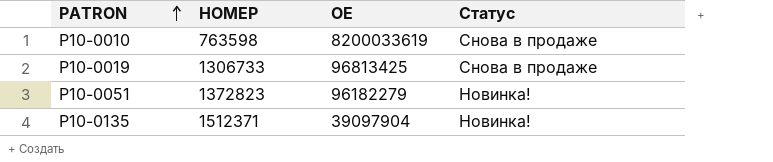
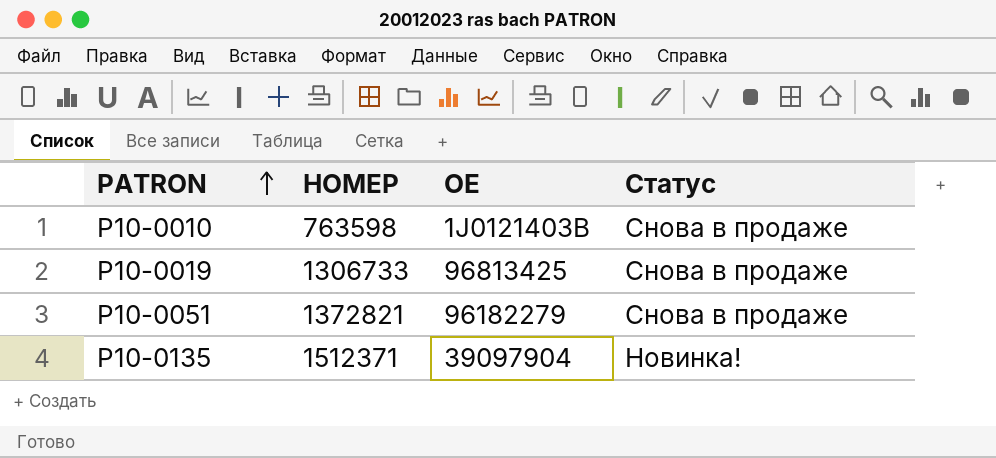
P10-0010 | OE: 8200033619 -> 1J0121403B
P10-0051 | НОМЕР: 1372823 -> 1372821
P10-0051 | Статус: Новинка! -> Снова в продаже

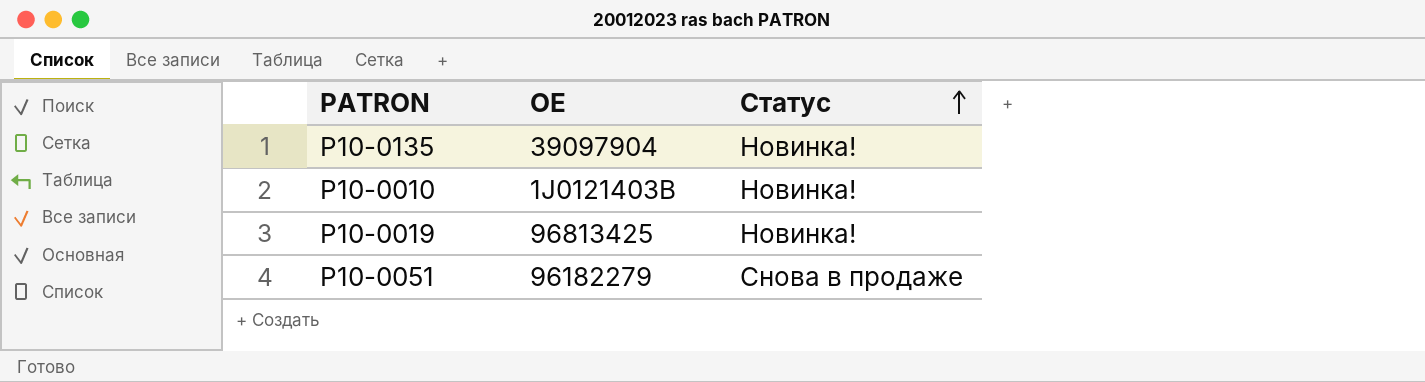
row order: PATRON ascending -> Статус ascending
column НОМЕР | position: 2 -> none
P10-0010 | Статус: Снова в продаже -> Новинка!
P10-0019 | Статус: Снова в продаже -> Новинка!

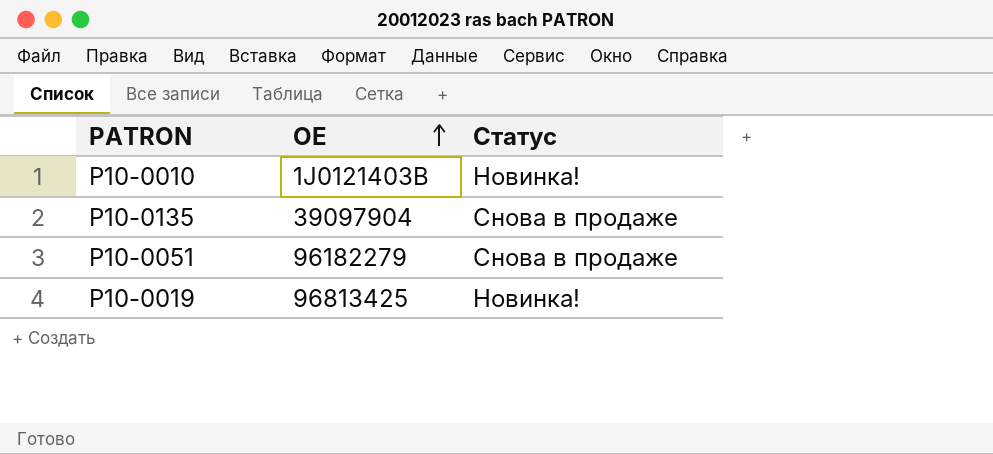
row order: Статус ascending -> OE ascending
P10-0135 | Статус: Новинка! -> Снова в продаже

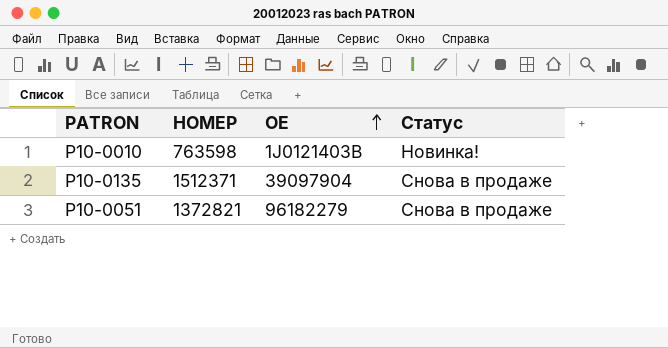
column НОМЕР | position: none -> 2
row P10-0019: 96813425 | Новинка! -> none

